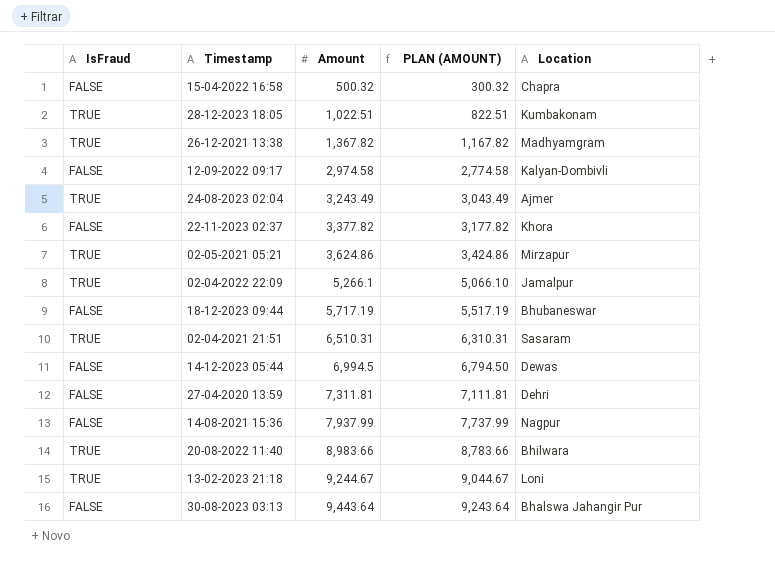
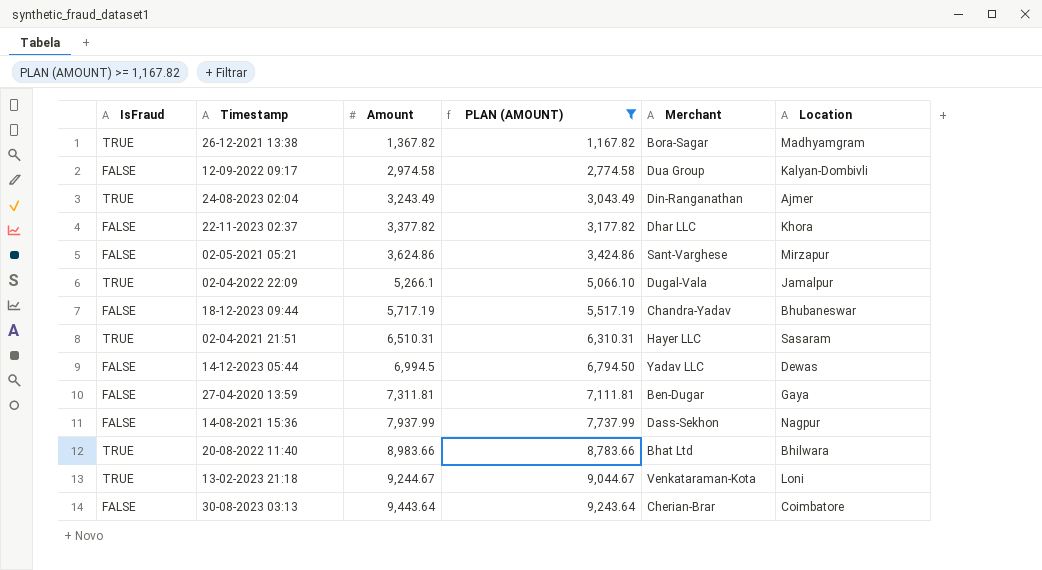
filter: none -> PLAN (AMOUNT) >= 1,167.82
column Merchant | position: none -> 5
02-05-2021 05:21 | IsFraud: TRUE -> FALSE
27-04-2020 13:59 | Location: Dehri -> Gaya
30-08-2023 03:13 | Location: Bhalswa Jahangir Pur -> Coimbatore

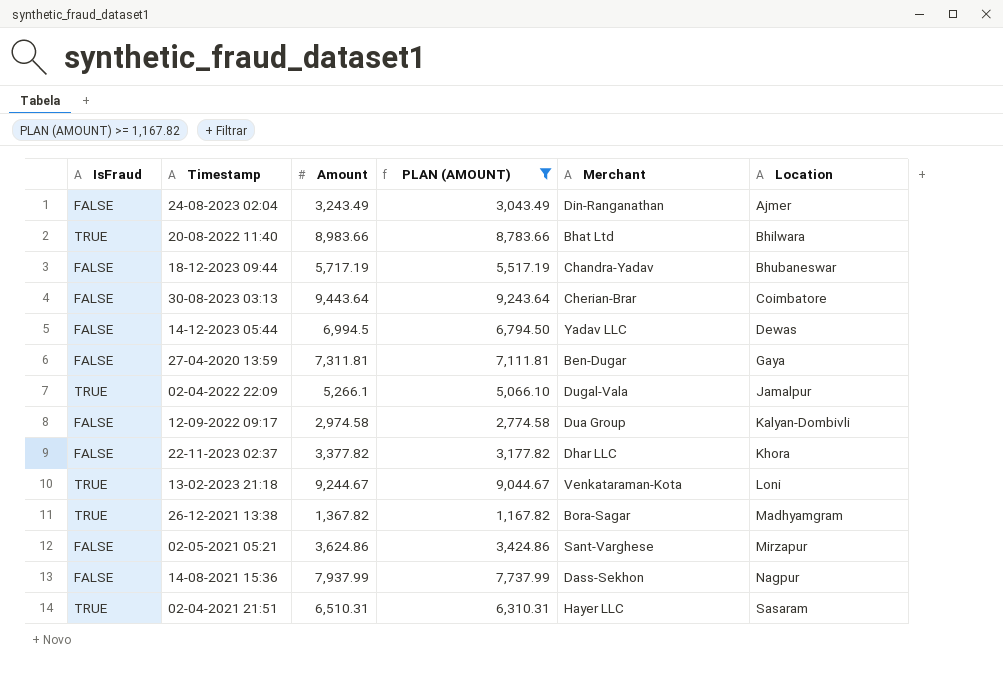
row order: Amount ascending -> Location ascending
24-08-2023 02:04 | IsFraud: TRUE -> FALSE

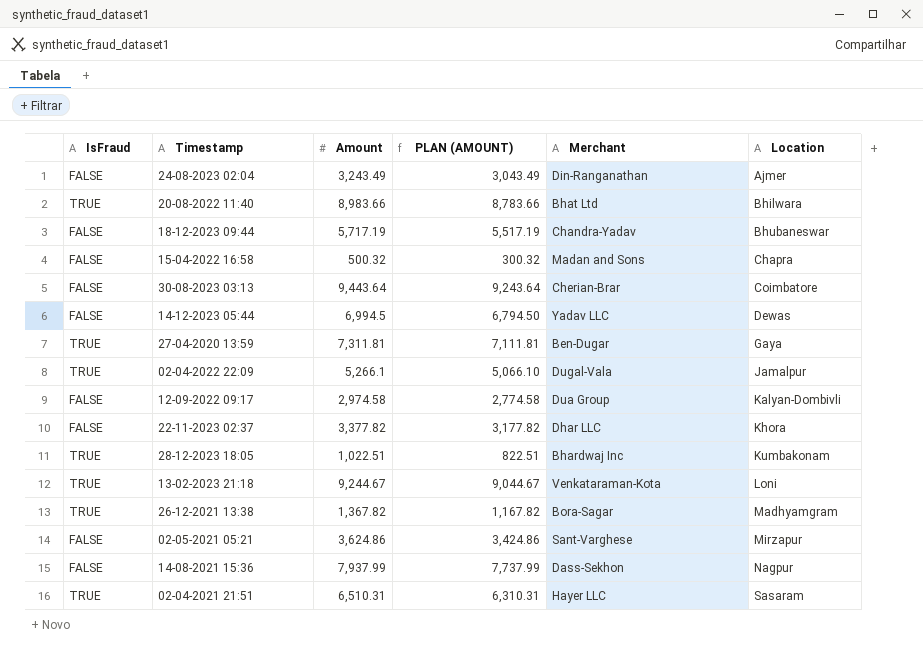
filter: PLAN (AMOUNT) >= 1,167.82 -> none
27-04-2020 13:59 | IsFraud: FALSE -> TRUE

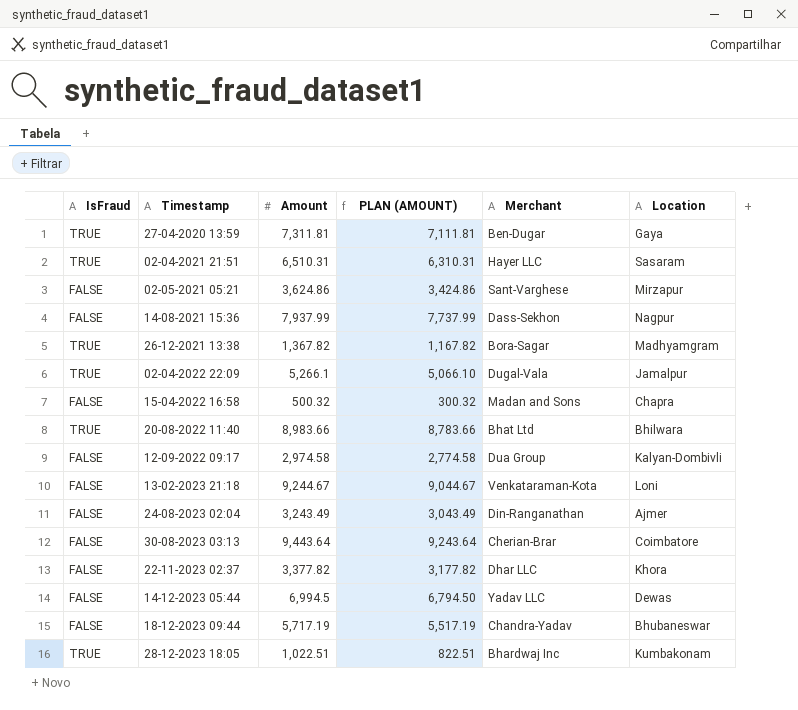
row order: Location ascending -> Timestamp ascending
13-02-2023 21:18 | IsFraud: TRUE -> FALSE

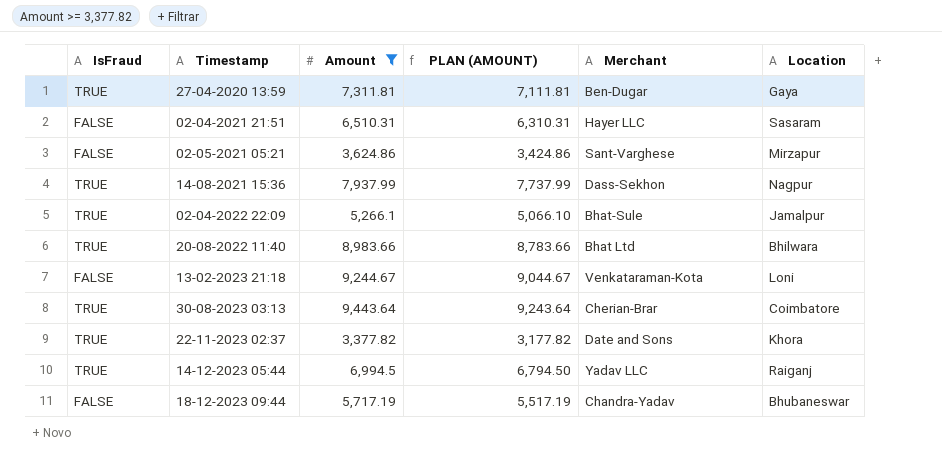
filter: none -> Amount >= 3,377.82
02-04-2021 21:51 | IsFraud: TRUE -> FALSE
14-08-2021 15:36 | IsFraud: FALSE -> TRUE
02-04-2022 22:09 | Merchant: Dugal-Vala -> Bhat-Sule
30-08-2023 03:13 | IsFraud: FALSE -> TRUE
22-11-2023 02:37 | IsFraud: FALSE -> TRUE
22-11-2023 02:37 | Merchant: Dhar LLC -> Date and Sons
14-12-2023 05:44 | IsFraud: FALSE -> TRUE
14-12-2023 05:44 | Location: Dewas -> Raiganj

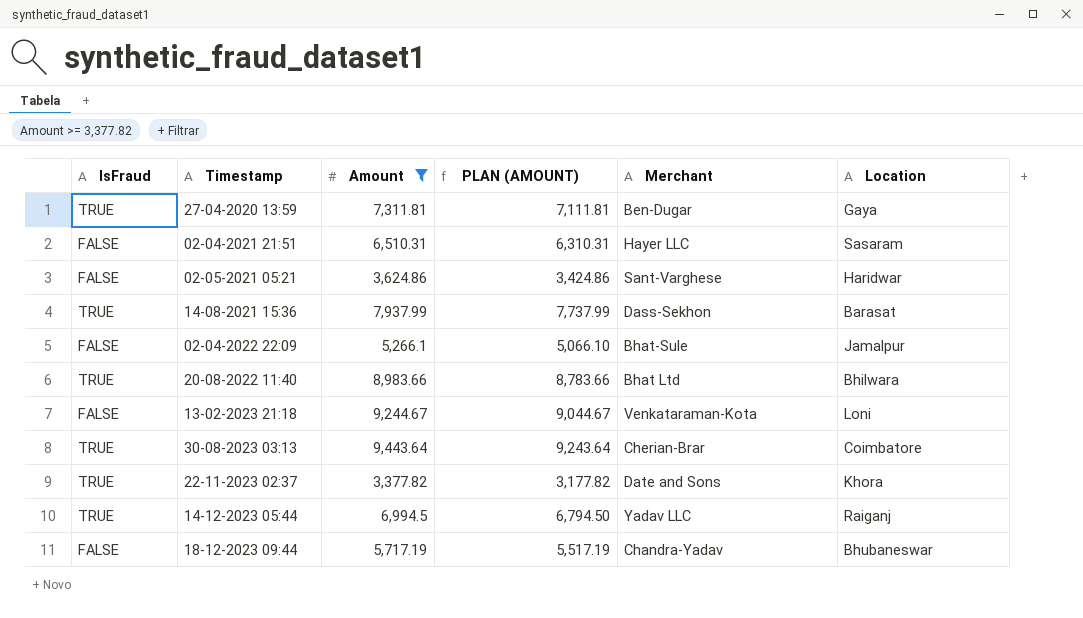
02-05-2021 05:21 | Location: Mirzapur -> Haridwar
14-08-2021 15:36 | Location: Nagpur -> Barasat
02-04-2022 22:09 | IsFraud: TRUE -> FALSE

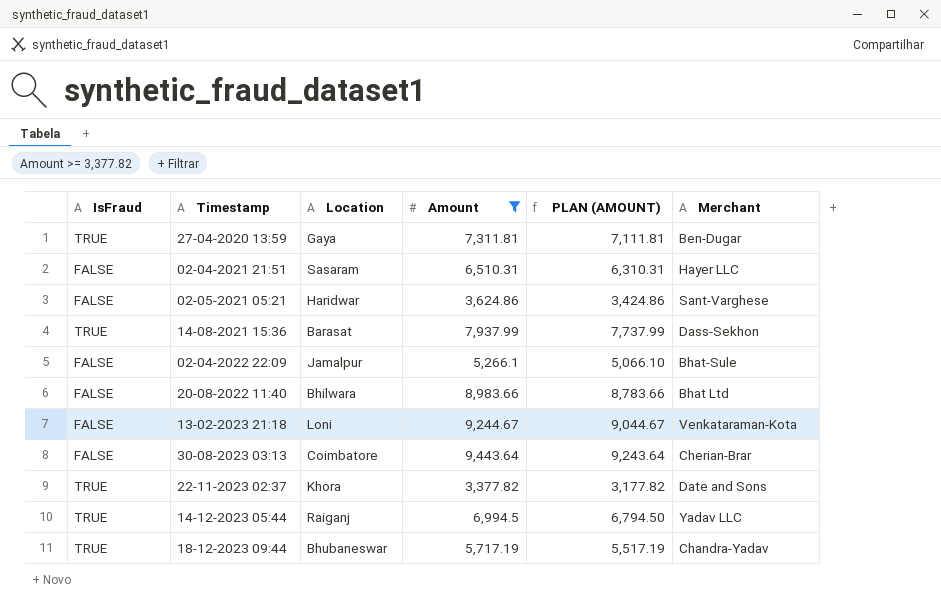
column Location | position: 6 -> 3
20-08-2022 11:40 | IsFraud: TRUE -> FALSE
30-08-2023 03:13 | IsFraud: TRUE -> FALSE
18-12-2023 09:44 | IsFraud: FALSE -> TRUE

